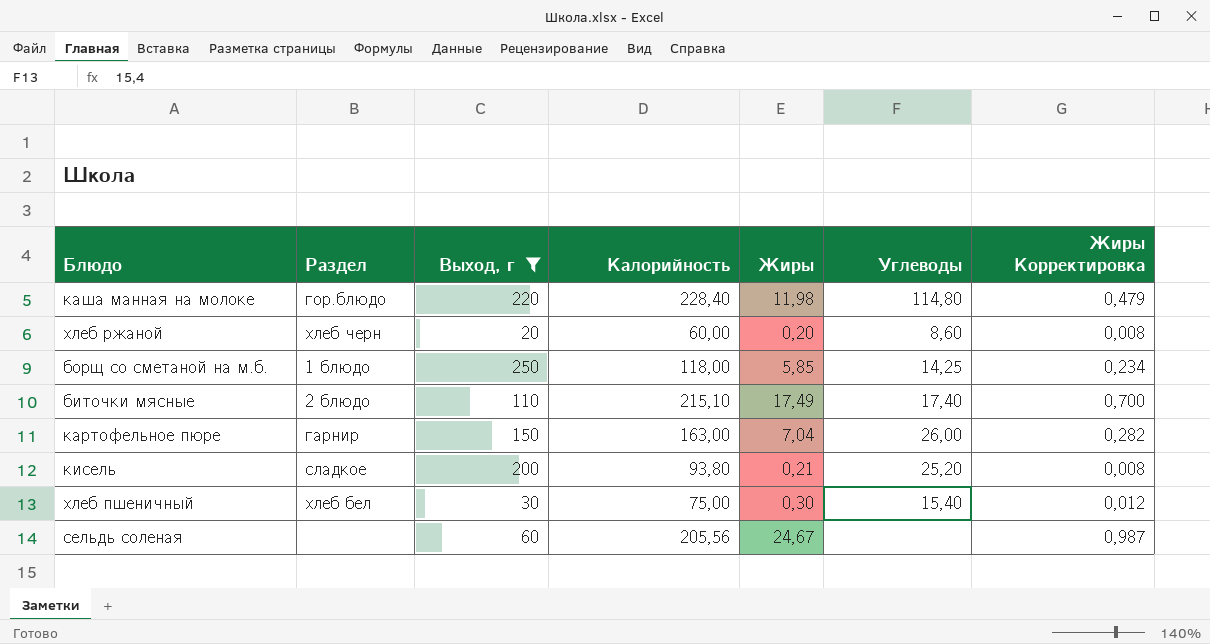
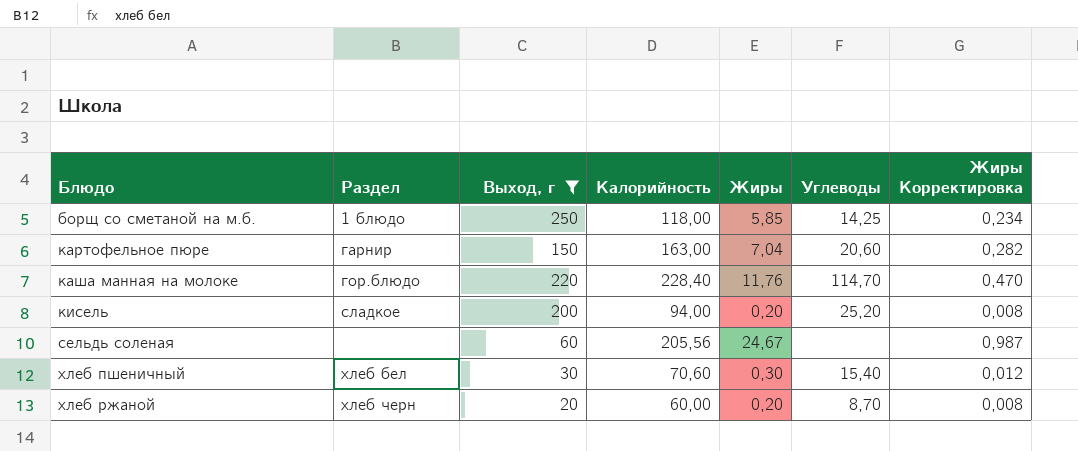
row order: none -> Блюдо ascending
row биточки мясные: 2 блюдо | 110 | 215,10 | 17,49 | 17,40 | 0,700 -> none
картофельное пюре | Углеводы: 26,00 -> 20,60
каша манная на молоке | Жиры: 11,98 -> 11,76
каша манная на молоке | Углеводы: 114,80 -> 114,70
каша манная на молоке | Жиры Корректировка: 0,479 -> 0,470
кисель | Калорийность: 93,80 -> 94,00
кисель | Жиры: 0,21 -> 0,20
хлеб пшеничный | Калорийность: 75,00 -> 70,60
хлеб ржаной | Углеводы: 8,60 -> 8,70

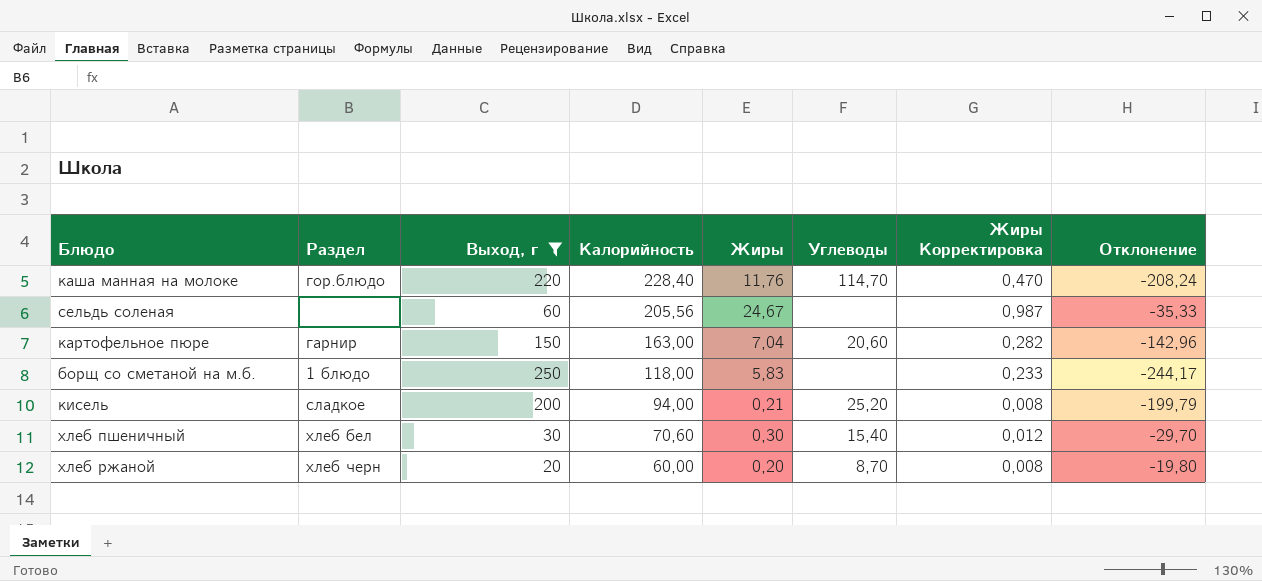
row order: Блюдо ascending -> Калорийность descending
column Отклонение | formula: none -> [Жиры] - [Выход, г]
борщ со сметаной на м.б. | Жиры: 5,85 -> 5,83
борщ со сметаной на м.б. | Углеводы: 14,25 -> none
борщ со сметаной на м.б. | Жиры Корректировка: 0,234 -> 0,233
кисель | Жиры: 0,20 -> 0,21

